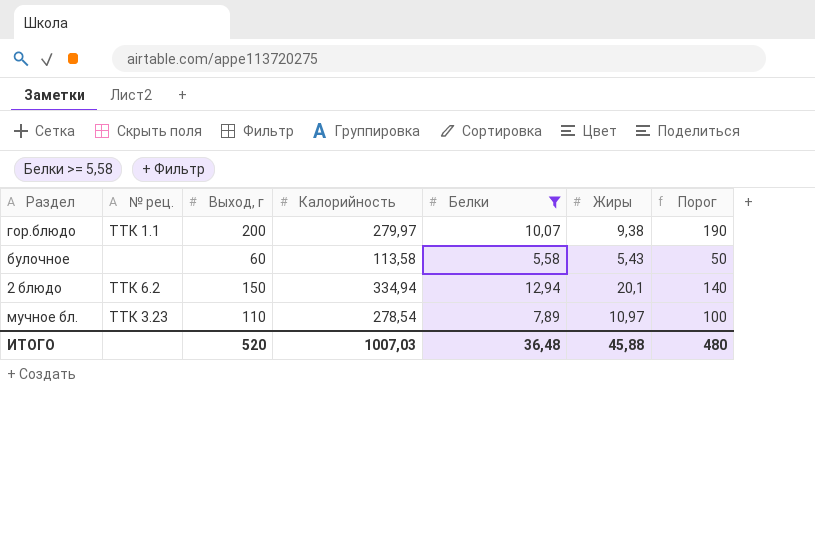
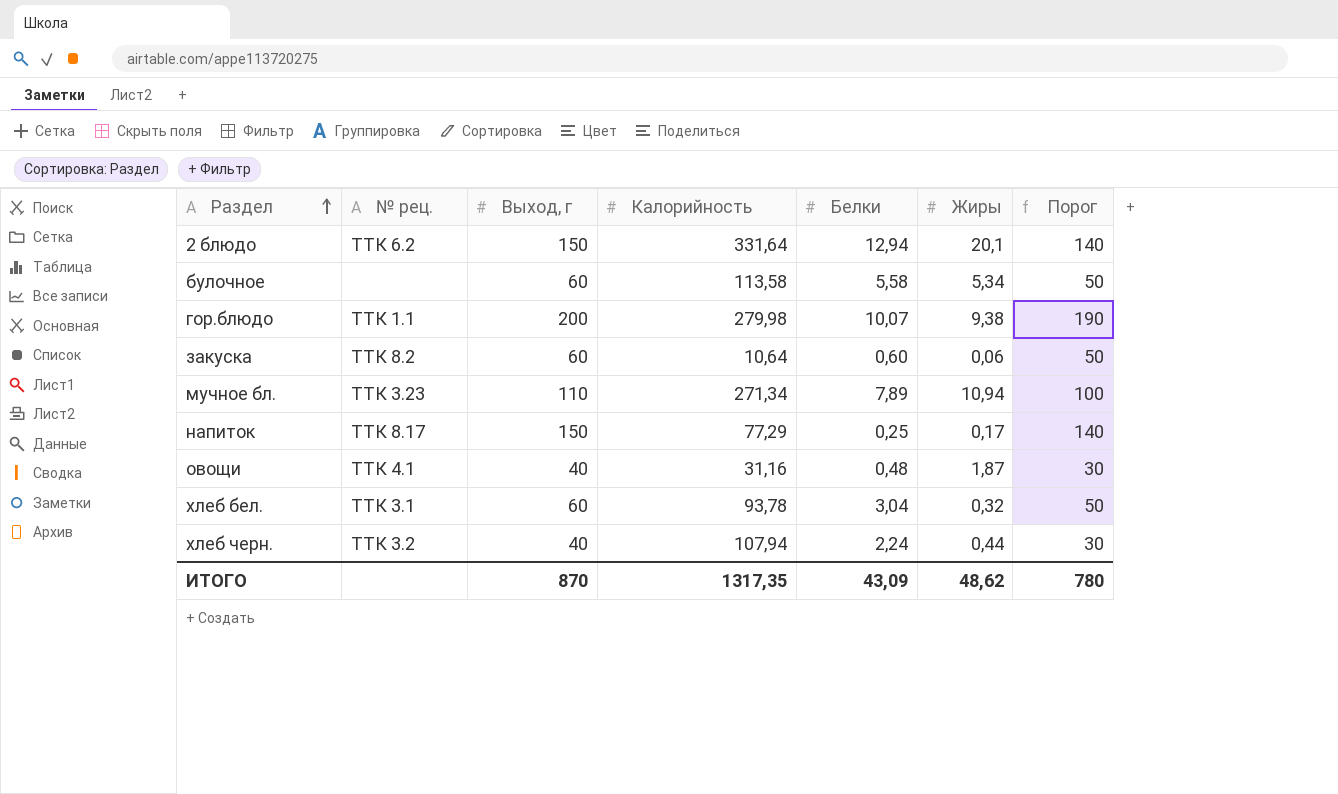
filter: Белки >= 5,58 -> none
row order: none -> Раздел ascending
2 блюдо | Калорийность: 334,94 -> 331,64
булочное | Жиры: 5,43 -> 5,34
гор.блюдо | Калорийность: 279,97 -> 279,98
мучное бл. | Калорийность: 278,54 -> 271,34
мучное бл. | Жиры: 10,97 -> 10,94
ИТОГО | Выход, г: 520 -> 870
ИТОГО | Калорийность: 1007,03 -> 1317,35
ИТОГО | Белки: 36,48 -> 43,09
ИТОГО | Жиры: 45,88 -> 48,62
ИТОГО | Порог: 480 -> 780

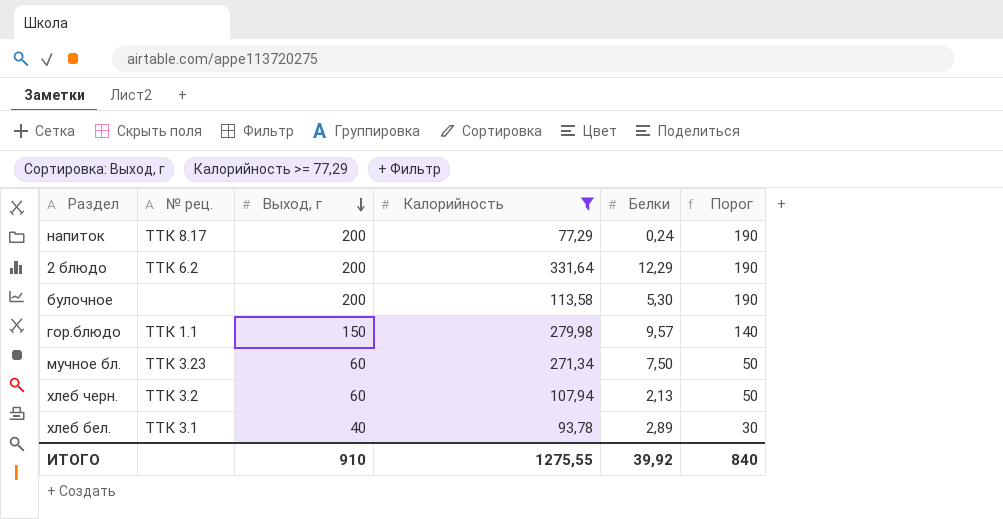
filter: none -> Калорийность >= 77,29
row order: Раздел ascending -> Выход, г descending
column Жиры | position: 6 -> none
напиток | Выход, г: 150 -> 200
напиток | Белки: 0,25 -> 0,24
напиток | Порог: 140 -> 190
2 блюдо | Выход, г: 150 -> 200
2 блюдо | Белки: 12,94 -> 12,29
2 блюдо | Порог: 140 -> 190
булочное | Выход, г: 60 -> 200
булочное | Белки: 5,58 -> 5,30
булочное | Порог: 50 -> 190
гор.блюдо | Выход, г: 200 -> 150
гор.блюдо | Белки: 10,07 -> 9,57
гор.блюдо | Порог: 190 -> 140
мучное бл. | Выход, г: 110 -> 60
мучное бл. | Белки: 7,89 -> 7,50
мучное бл. | Порог: 100 -> 50
хлеб черн. | Выход, г: 40 -> 60
хлеб черн. | Белки: 2,24 -> 2,13
хлеб черн. | Порог: 30 -> 50
хлеб бел. | Выход, г: 60 -> 40
хлеб бел. | Белки: 3,04 -> 2,89
хлеб бел. | Порог: 50 -> 30
ИТОГО | Выход, г: 870 -> 910
ИТОГО | Калорийность: 1317,35 -> 1275,55
ИТОГО | Белки: 43,09 -> 39,92
ИТОГО | Порог: 780 -> 840

